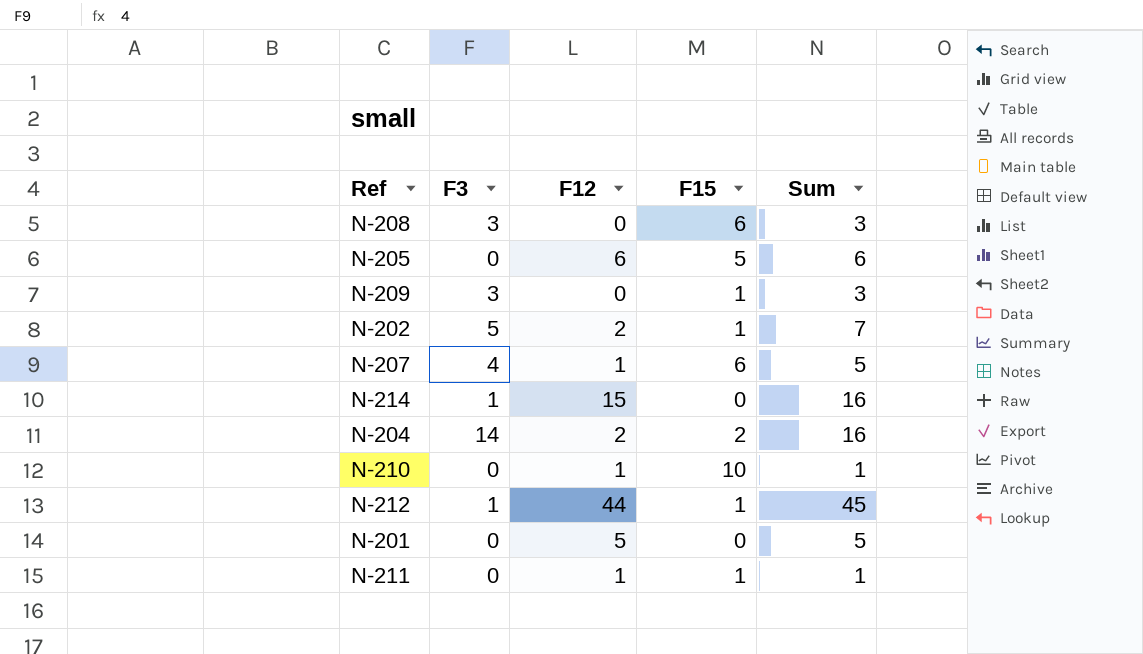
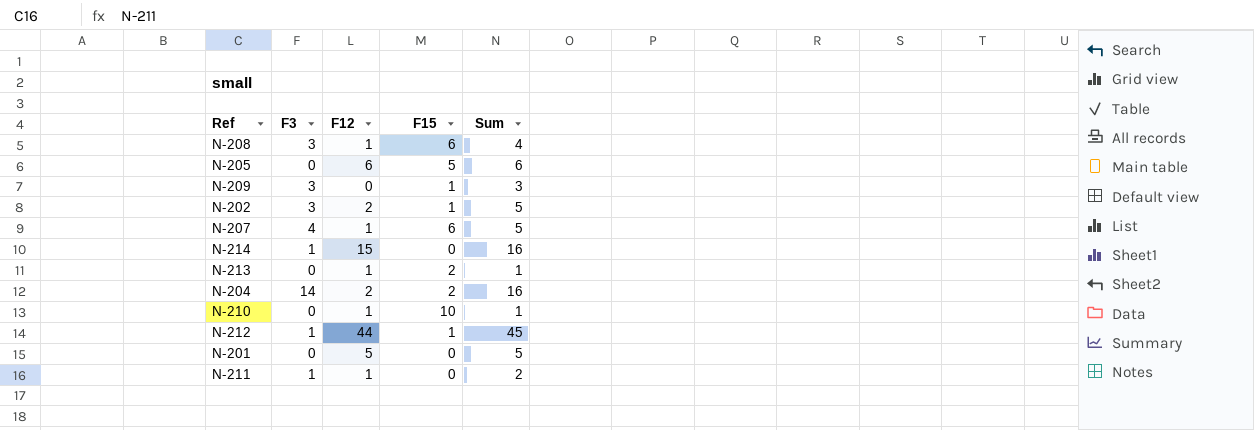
N-208 | F12: 0 -> 1
N-208 | Sum: 3 -> 4
N-202 | F3: 5 -> 3
N-202 | Sum: 7 -> 5
row N-213: none -> 0 | 1 | 2 | 1
N-211 | F3: 0 -> 1
N-211 | F15: 1 -> 0
N-211 | Sum: 1 -> 2

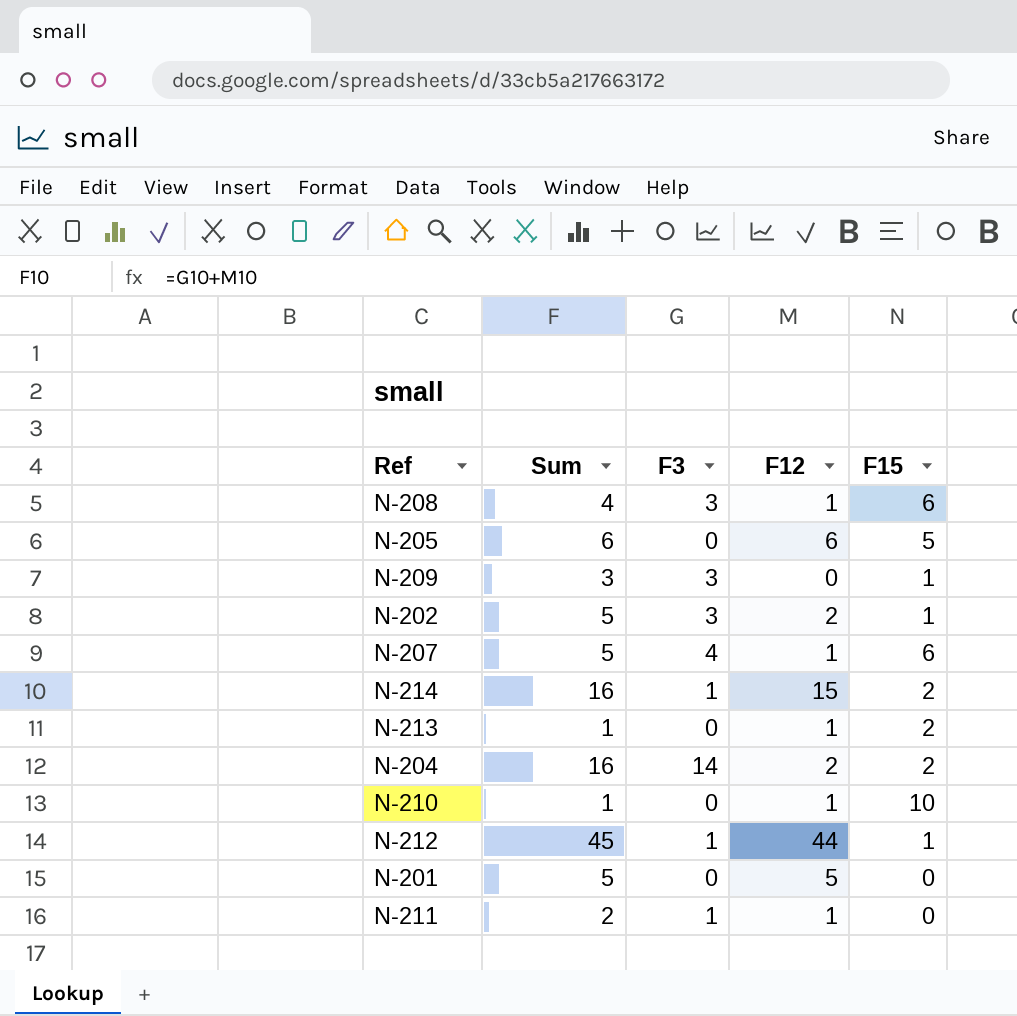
column Sum | position: 5 -> 2
N-214 | F15: 0 -> 2

